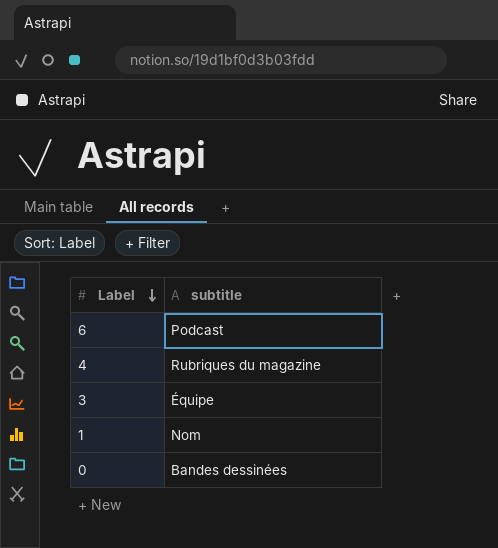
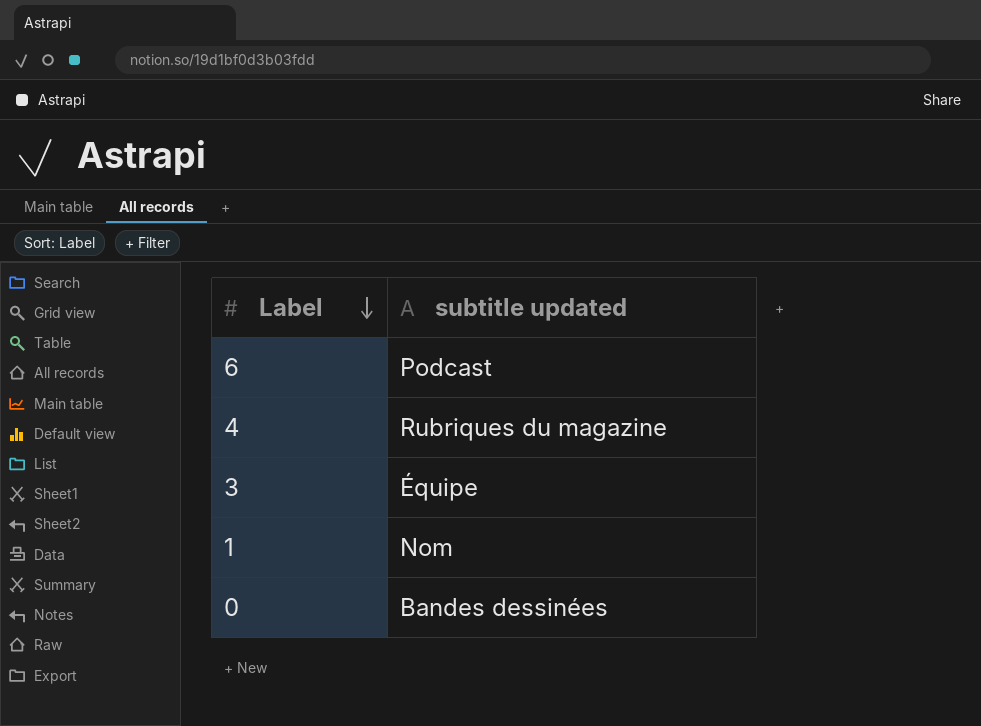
column name: subtitle -> subtitle updated

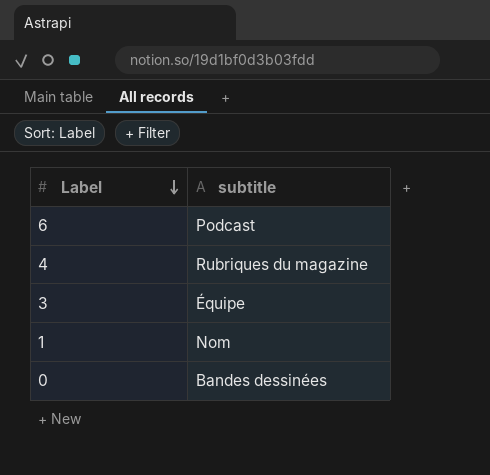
column name: subtitle updated -> subtitle

